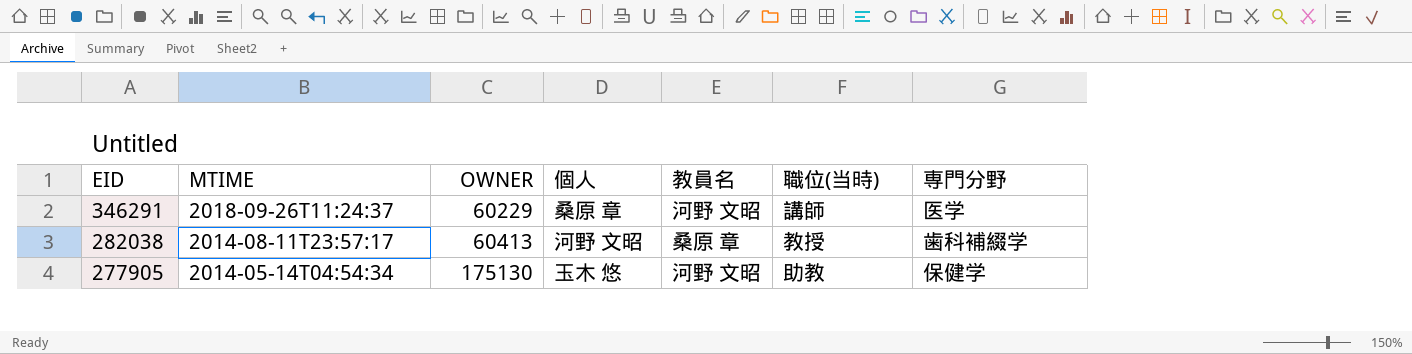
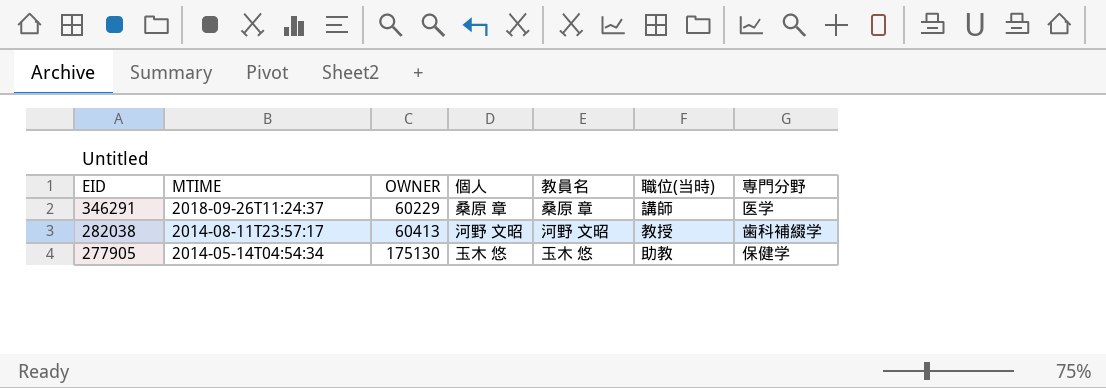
346291 | 教員名: 河野 文昭 -> 桑原 章
282038 | 教員名: 桑原 章 -> 河野 文昭
277905 | 教員名: 河野 文昭 -> 玉木 悠

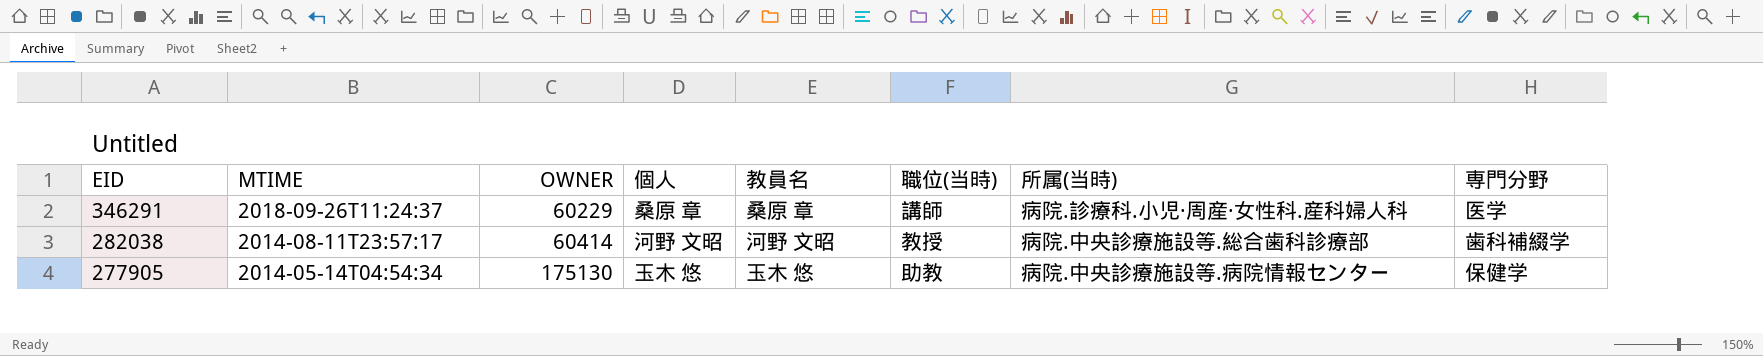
column 所属(当時) | position: none -> 7
282038 | OWNER: 60413 -> 60414

